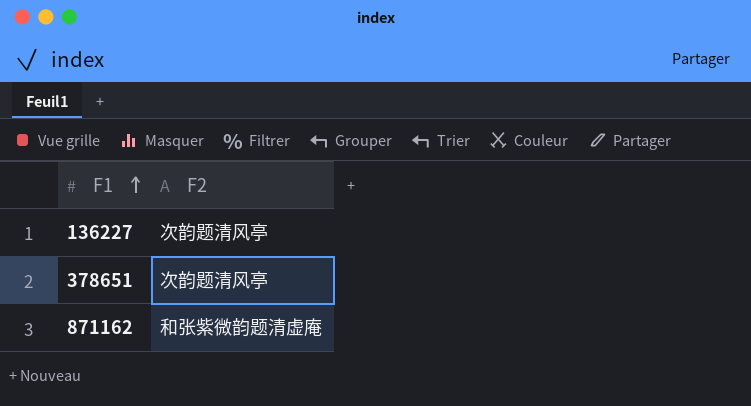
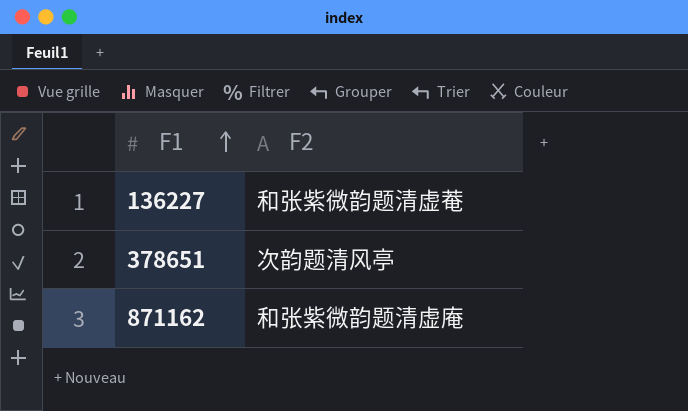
136227 | F2: 次韵题清风亭 -> 和张紫微韵题清虚菴

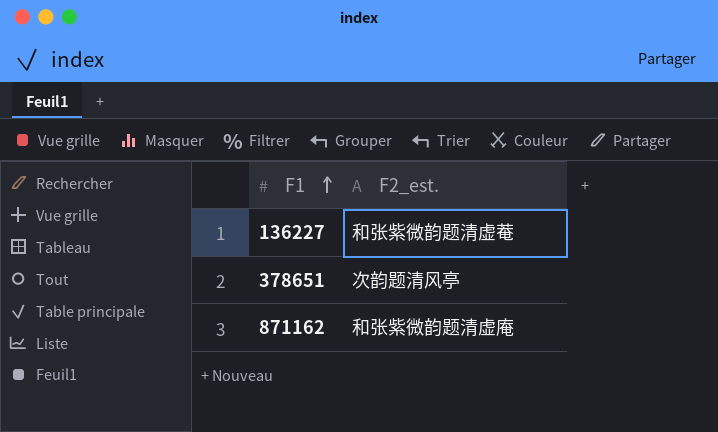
column name: F2 -> F2_est.

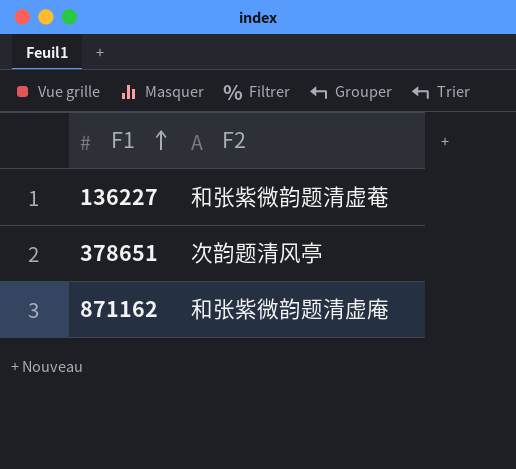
column name: F2_est. -> F2

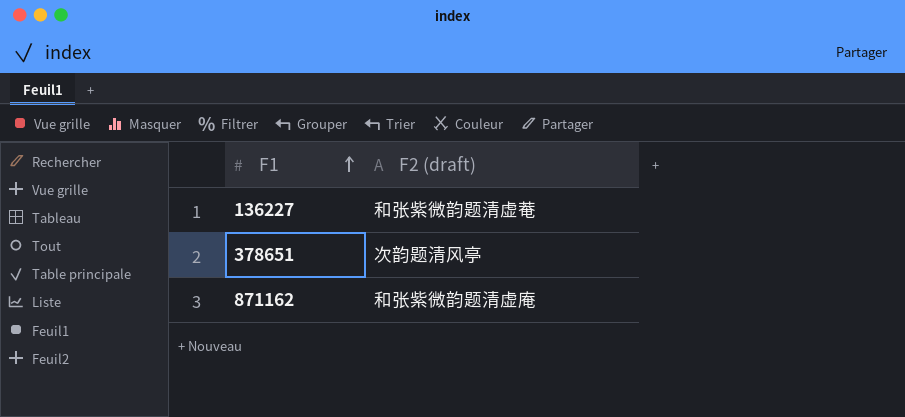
column name: F2 -> F2 (draft)

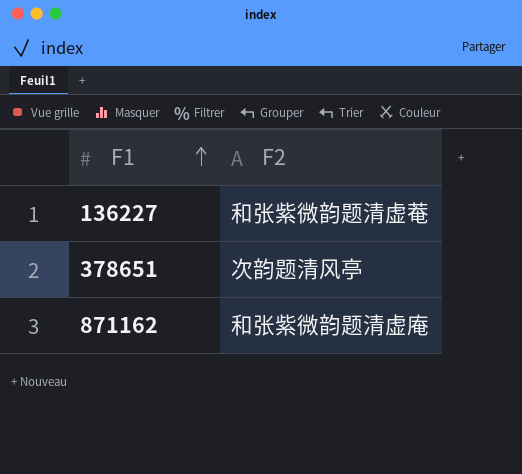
column name: F2 (draft) -> F2

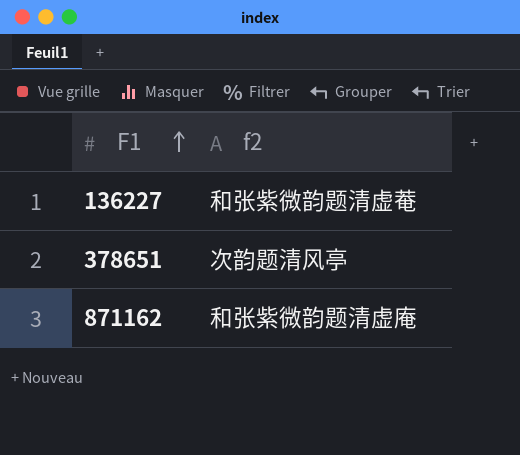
column name: F2 -> f2

